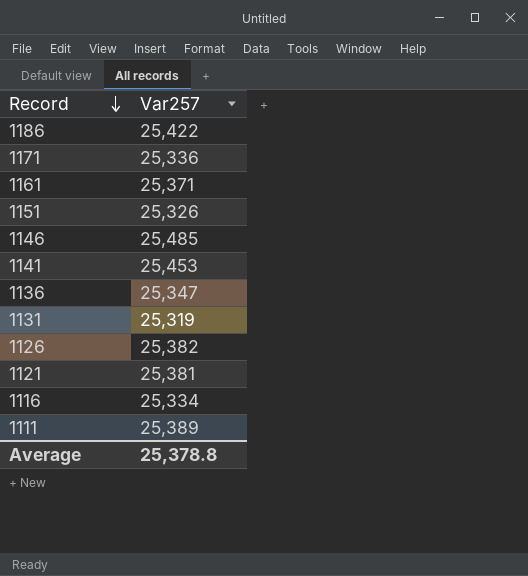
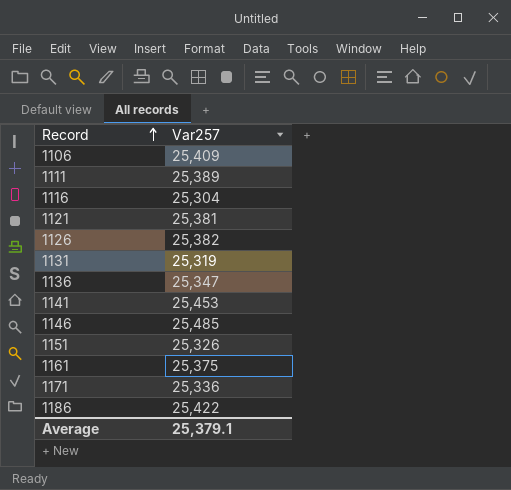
row order: Record descending -> Record ascending
row 1106: none -> 25,409
1116 | Var257: 25,334 -> 25,304
1161 | Var257: 25,371 -> 25,375
Average | Var257: 25,378.8 -> 25,379.1

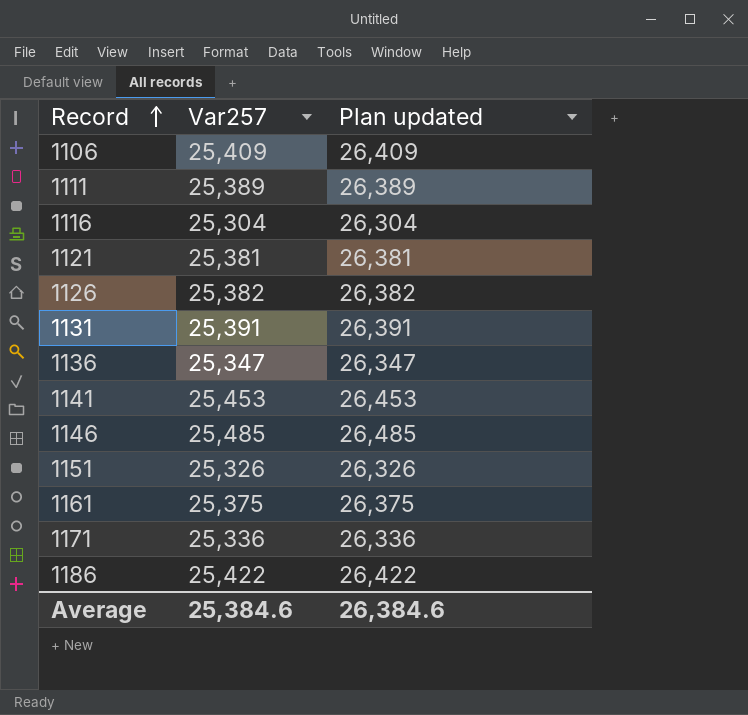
column Plan updated | formula: none -> [Var257] + 1000
1131 | Var257: 25,319 -> 25,391
Average | Var257: 25,379.1 -> 25,384.6

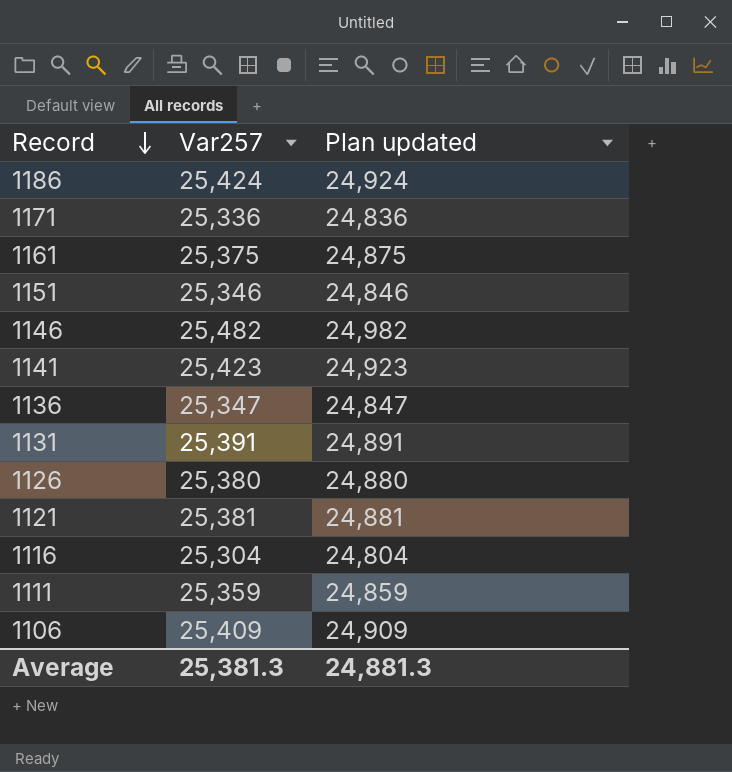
row order: Record ascending -> Record descending
column Plan updated | formula: [Var257] + 1000 -> [Var257] - 500
1186 | Var257: 25,422 -> 25,424
1151 | Var257: 25,326 -> 25,346
1146 | Var257: 25,485 -> 25,482
1141 | Var257: 25,453 -> 25,423
1126 | Var257: 25,382 -> 25,380
1111 | Var257: 25,389 -> 25,359
Average | Var257: 25,384.6 -> 25,381.3
Average | Plan updated: 26,384.6 -> 24,881.3

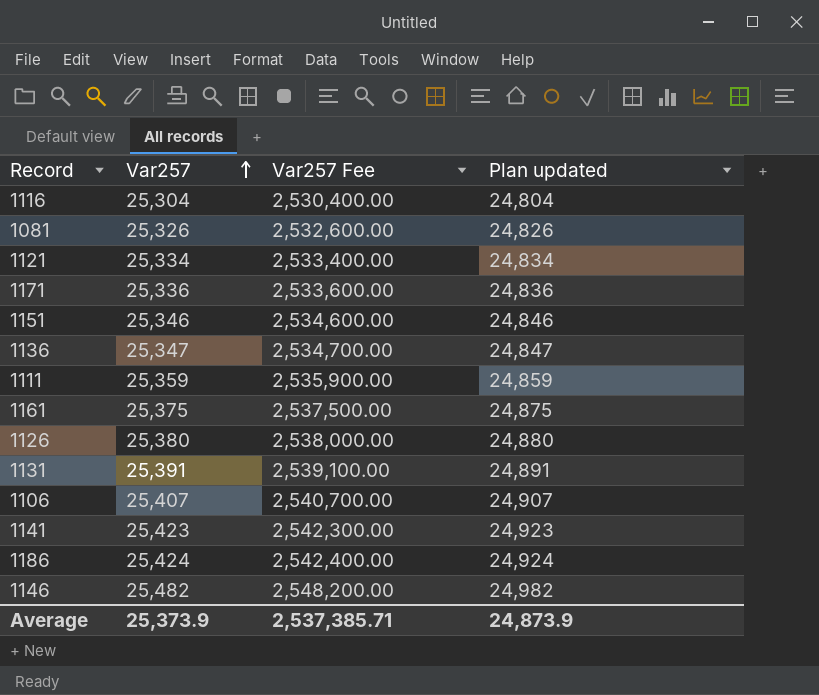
row order: Record descending -> Var257 ascending
column Var257 Fee | formula: none -> [Var257] * 100
row 1081: none -> 25,326 | 2,532,600.00 | 24,826
1121 | Var257: 25,381 -> 25,334
1121 | Plan updated: 24,881 -> 24,834
1106 | Var257: 25,409 -> 25,407
1106 | Plan updated: 24,909 -> 24,907
Average | Var257: 25,381.3 -> 25,373.9
Average | Plan updated: 24,881.3 -> 24,873.9

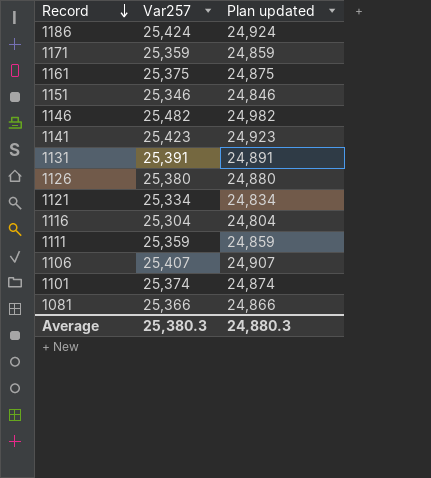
row order: Var257 ascending -> Record descending
column Var257 Fee | formula: [Var257] * 100 -> none
row 1136: 25,347 | 2,534,700.00 | 24,847 -> none
1171 | Var257: 25,336 -> 25,359
1171 | Plan updated: 24,836 -> 24,859
row 1101: none -> 25,374 | 24,874
1081 | Var257: 25,326 -> 25,366
1081 | Plan updated: 24,826 -> 24,866
Average | Var257: 25,373.9 -> 25,380.3
Average | Plan updated: 24,873.9 -> 24,880.3

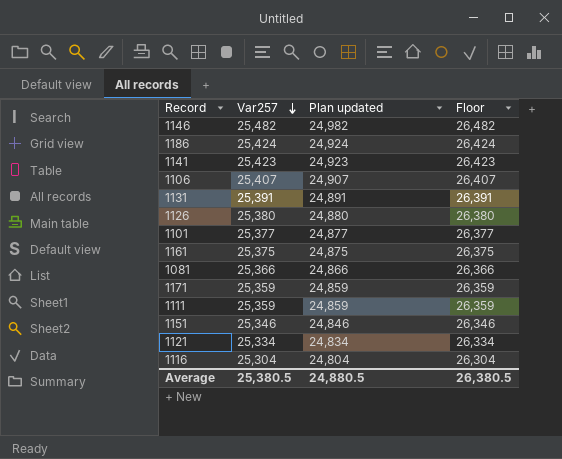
row order: Record descending -> Var257 descending
column Floor | formula: none -> [Var257] + 1000
1101 | Var257: 25,374 -> 25,377
1101 | Plan updated: 24,874 -> 24,877
Average | Var257: 25,380.3 -> 25,380.5
Average | Plan updated: 24,880.3 -> 24,880.5

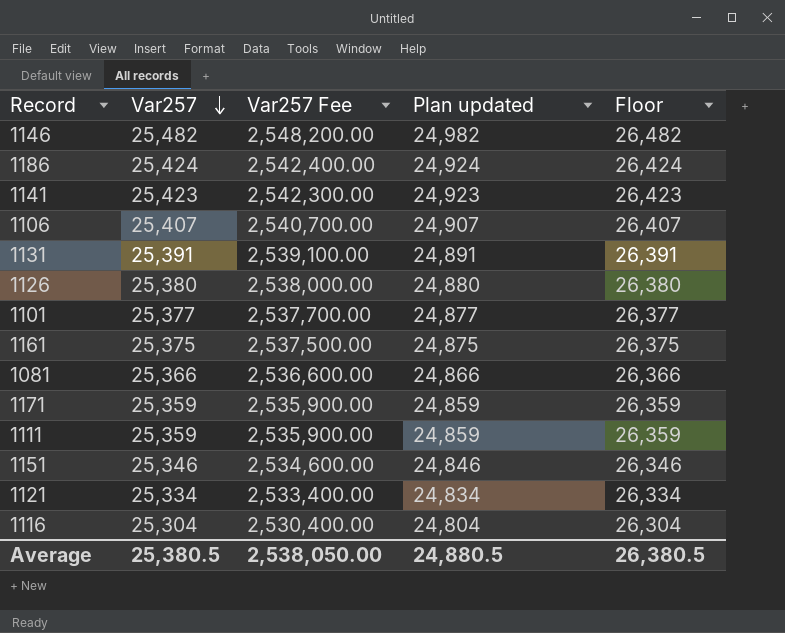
column Var257 Fee | formula: none -> [Var257] * 100

